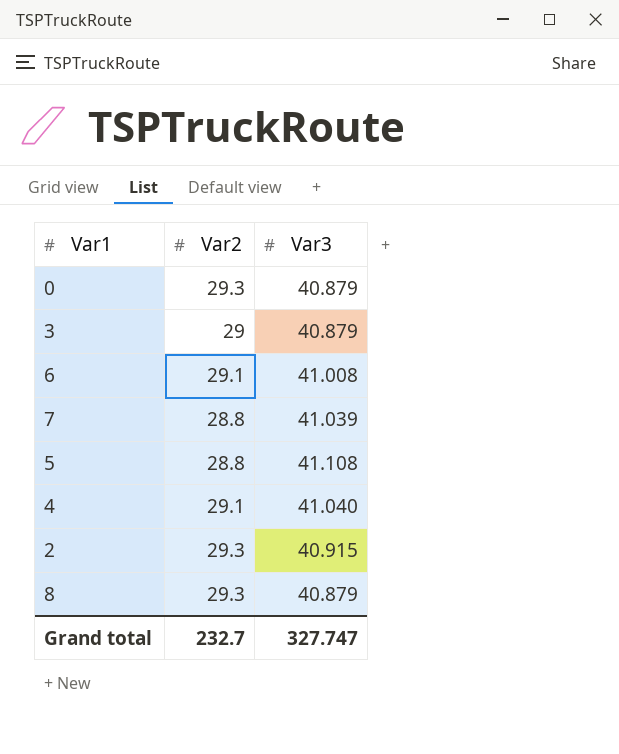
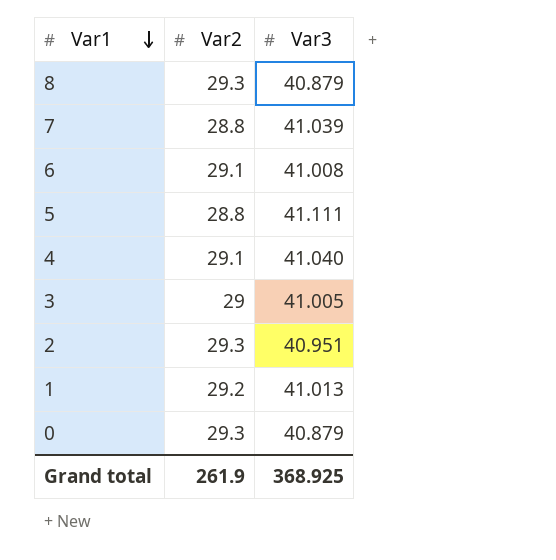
row order: none -> Var1 descending
5 | Var3: 41.108 -> 41.111
3 | Var3: 40.879 -> 41.005
2 | Var3: 40.915 -> 40.951
row 1: none -> 29.2 | 41.013
Grand total | Var2: 232.7 -> 261.9
Grand total | Var3: 327.747 -> 368.925

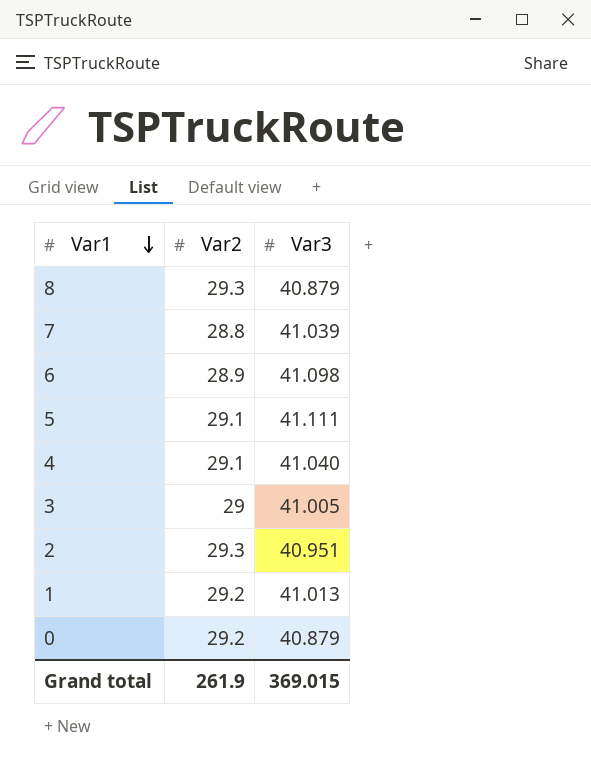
6 | Var2: 29.1 -> 28.9
6 | Var3: 41.008 -> 41.098
5 | Var2: 28.8 -> 29.1
0 | Var2: 29.3 -> 29.2
Grand total | Var3: 368.925 -> 369.015

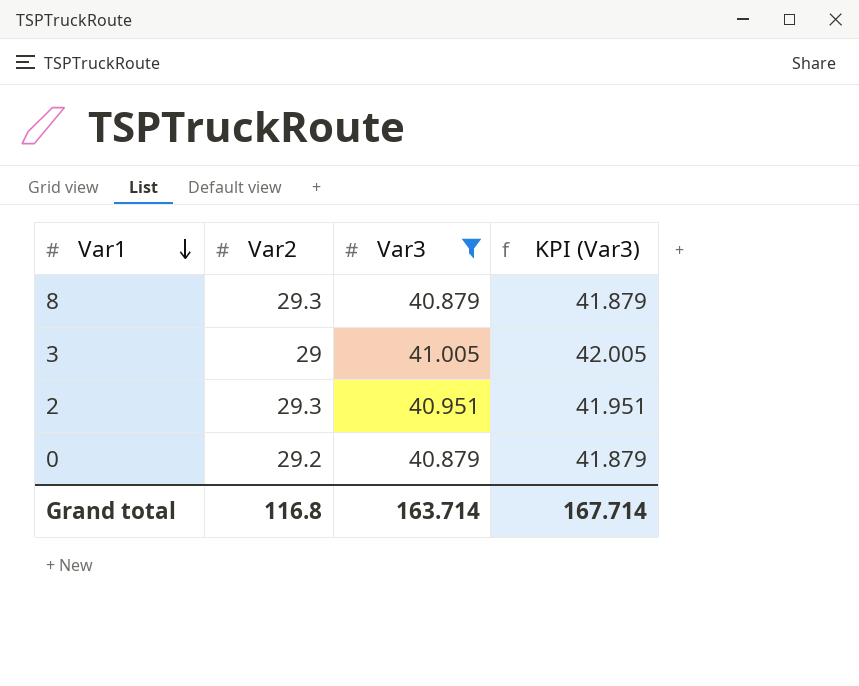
filter: none -> Var3 <= 41.005
column KPI (Var3) | formula: none -> [Var3] + 1
Grand total | Var2: 261.9 -> 116.8
Grand total | Var3: 369.015 -> 163.714

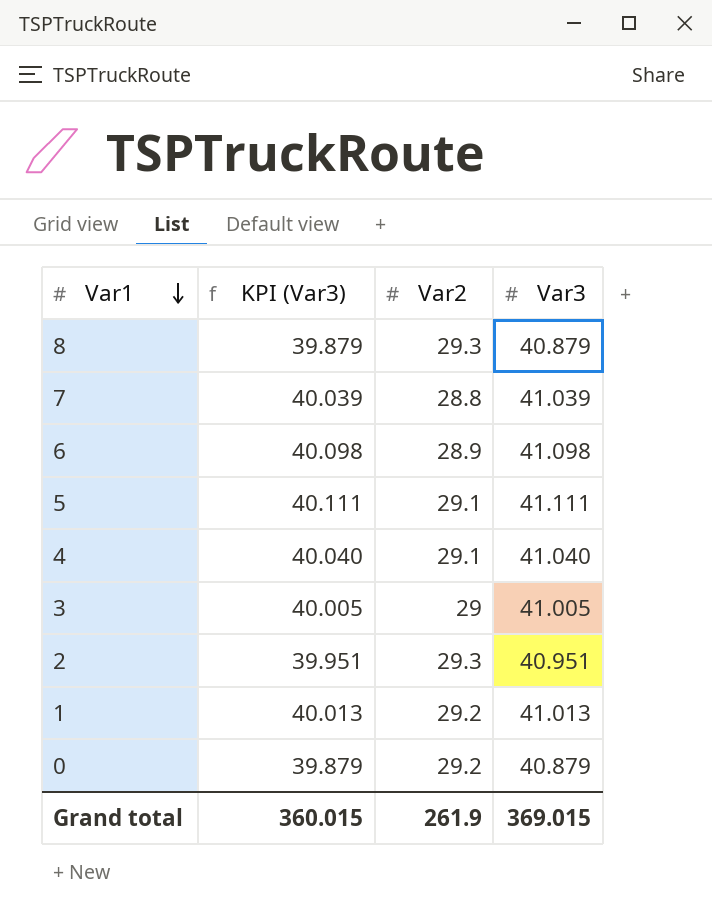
filter: Var3 <= 41.005 -> none
column KPI (Var3) | formula: [Var3] + 1 -> [Var3] - 1
column KPI (Var3) | position: 4 -> 2
Grand total | KPI (Var3): 167.714 -> 360.015
Grand total | Var2: 116.8 -> 261.9
Grand total | Var3: 163.714 -> 369.015

